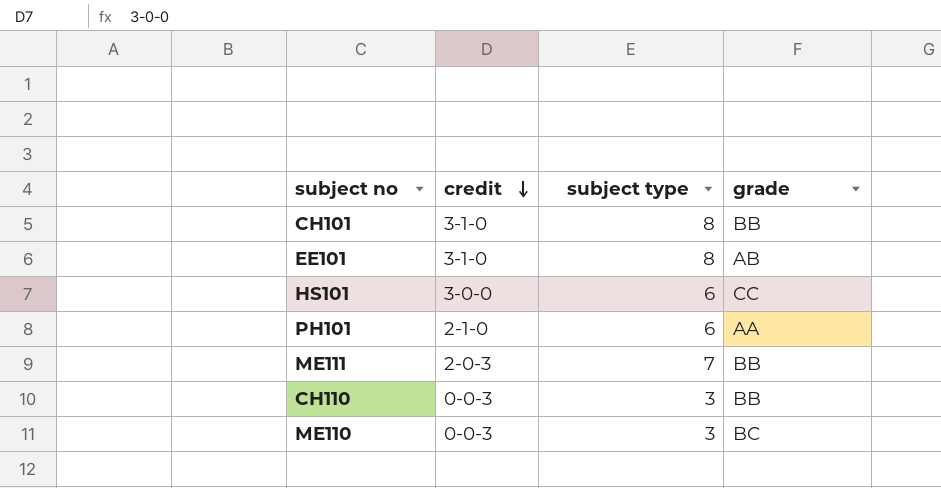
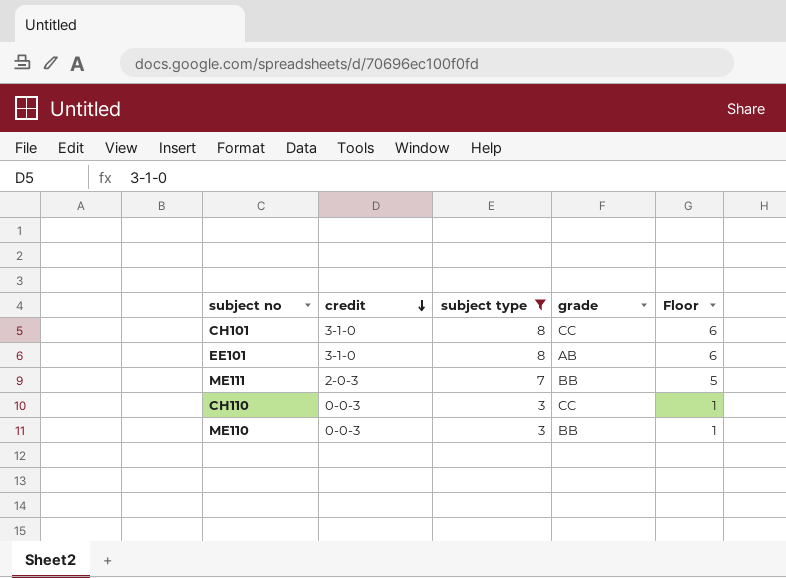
filter: none -> subject type != 6
column Floor | formula: none -> [subject type] - 2
CH101 | grade: BB -> CC
CH110 | grade: BB -> CC
ME110 | grade: BC -> BB

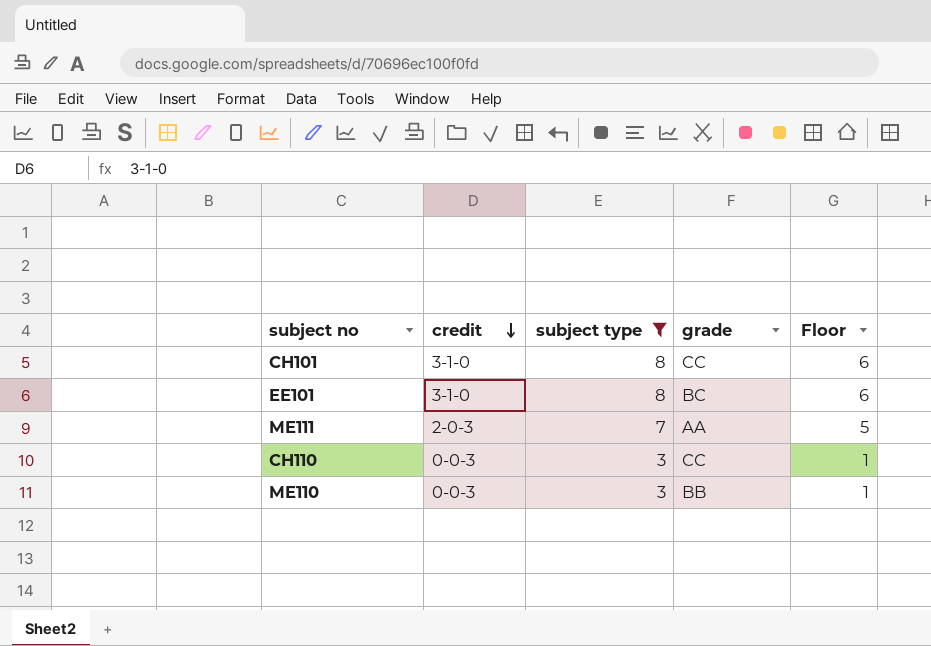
EE101 | grade: AB -> BC
ME111 | grade: BB -> AA

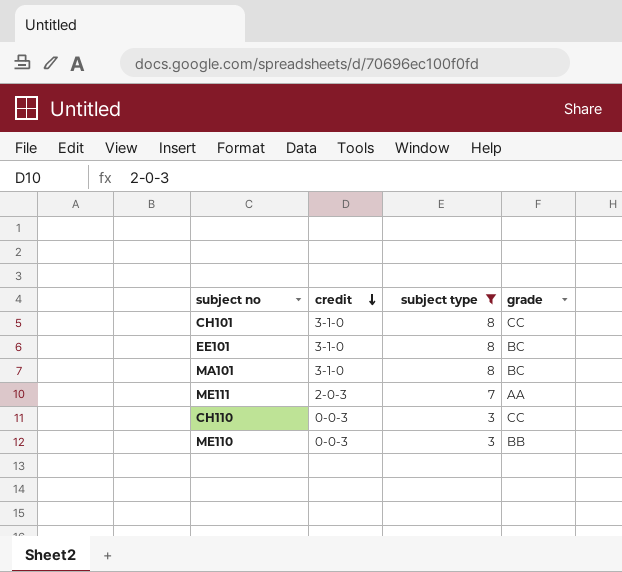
column Floor | formula: [subject type] - 2 -> none
row MA101: none -> 3-1-0 | 8 | BC

